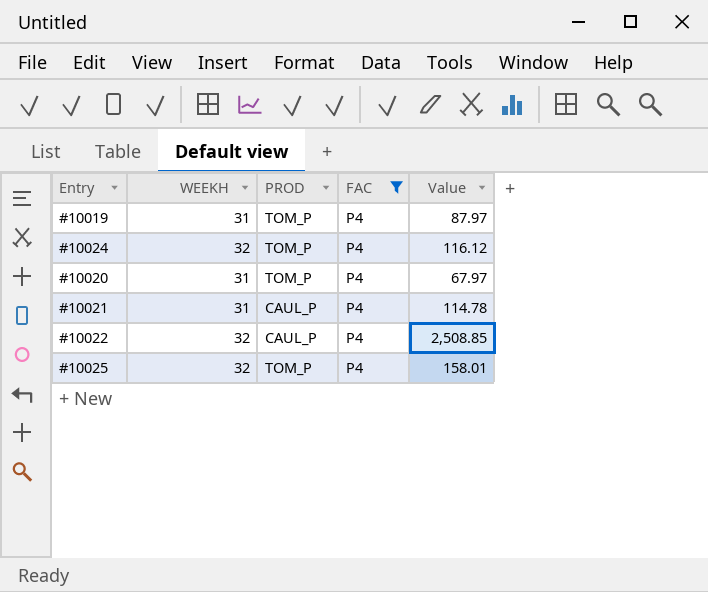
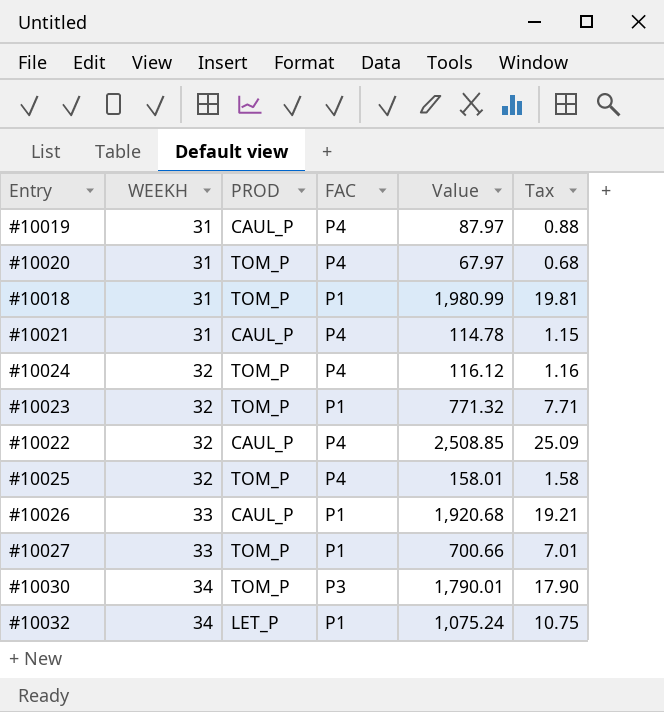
filter: FAC = P4 -> none
row order: none -> WEEKH ascending
column Tax | formula: none -> [Value] * 0.01
#10019 | PROD: TOM_P -> CAUL_P

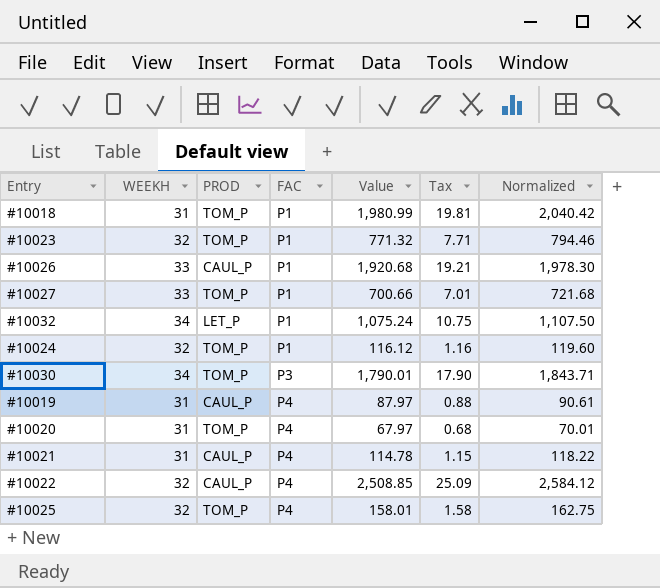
row order: WEEKH ascending -> FAC ascending
column Normalized | formula: none -> [Value] * 1.03
#10024 | FAC: P4 -> P1

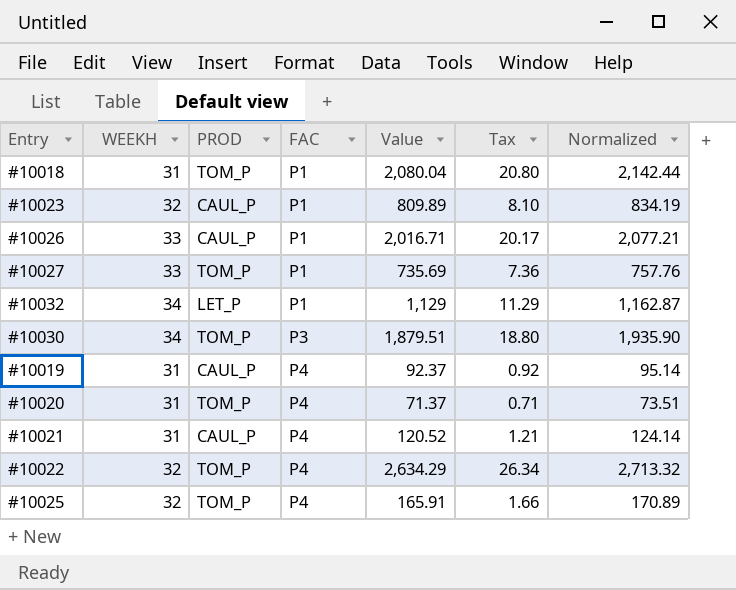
row #10024: 32 | TOM_P | P1 | 116.12 | 1.16 | 119.60 -> none
#10018 | Value: 1,980.99 -> 2,080.04
#10018 | Tax: 19.81 -> 20.80
#10018 | Normalized: 2,040.42 -> 2,142.44
#10023 | PROD: TOM_P -> CAUL_P
#10023 | Value: 771.32 -> 809.89
#10023 | Tax: 7.71 -> 8.10
#10023 | Normalized: 794.46 -> 834.19
#10026 | Value: 1,920.68 -> 2,016.71
#10026 | Tax: 19.21 -> 20.17
#10026 | Normalized: 1,978.30 -> 2,077.21
#10027 | Value: 700.66 -> 735.69
#10027 | Tax: 7.01 -> 7.36
#10027 | Normalized: 721.68 -> 757.76
#10032 | Value: 1,075.24 -> 1,129
#10032 | Tax: 10.75 -> 11.29
#10032 | Normalized: 1,107.50 -> 1,162.87
#10030 | Value: 1,790.01 -> 1,879.51
#10030 | Tax: 17.90 -> 18.80
#10030 | Normalized: 1,843.71 -> 1,935.90
#10019 | Value: 87.97 -> 92.37
#10019 | Tax: 0.88 -> 0.92
#10019 | Normalized: 90.61 -> 95.14
#10020 | Value: 67.97 -> 71.37
#10020 | Tax: 0.68 -> 0.71
#10020 | Normalized: 70.01 -> 73.51
#10021 | Value: 114.78 -> 120.52
#10021 | Tax: 1.15 -> 1.21
#10021 | Normalized: 118.22 -> 124.14
#10022 | PROD: CAUL_P -> TOM_P
#10022 | Value: 2,508.85 -> 2,634.29
#10022 | Tax: 25.09 -> 26.34
#10022 | Normalized: 2,584.12 -> 2,713.32
#10025 | Value: 158.01 -> 165.91
#10025 | Tax: 1.58 -> 1.66
#10025 | Normalized: 162.75 -> 170.89

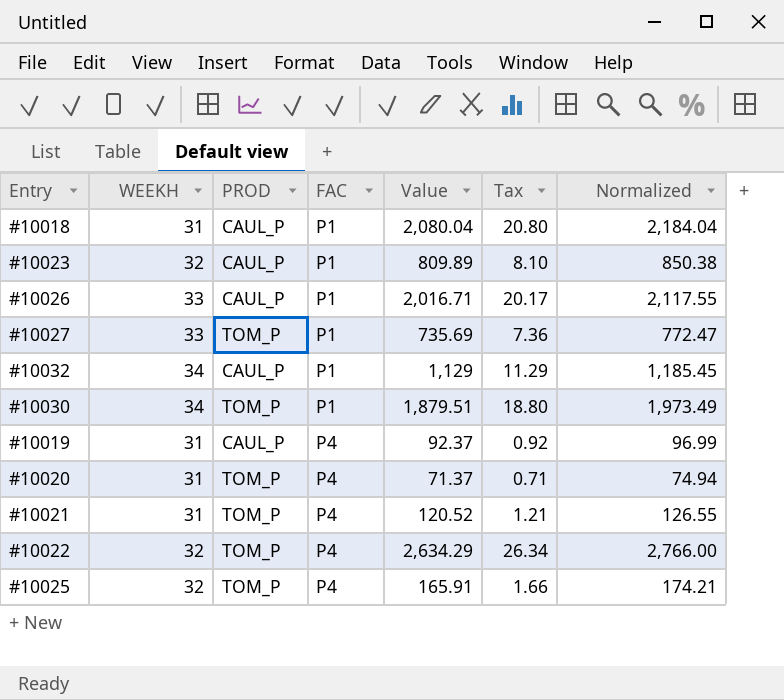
column Normalized | formula: [Value] * 1.03 -> [Value] * 1.05
#10018 | PROD: TOM_P -> CAUL_P
#10032 | PROD: LET_P -> CAUL_P
#10030 | FAC: P3 -> P1
#10021 | PROD: CAUL_P -> TOM_P

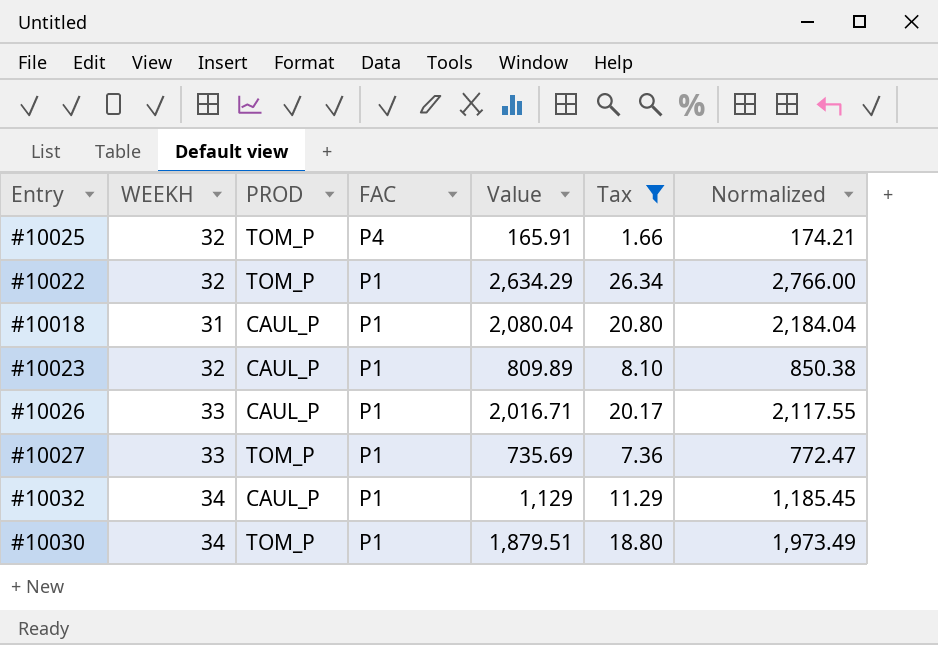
filter: none -> Tax >= 1.66
row order: FAC ascending -> FAC descending
#10022 | FAC: P4 -> P1

